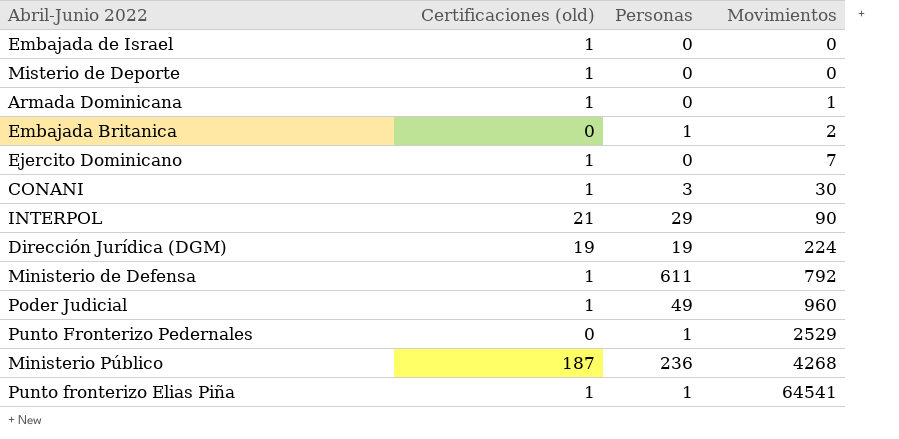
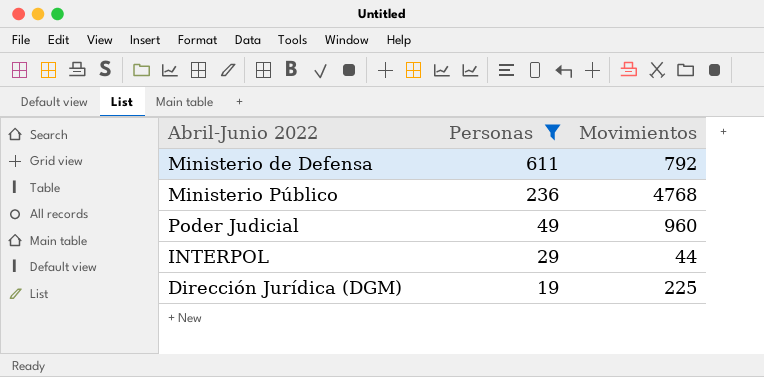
filter: none -> Personas >= 19
row order: Movimientos ascending -> Personas descending
column Certificaciones (old) | position: 2 -> none
Ministerio Público | Movimientos: 4268 -> 4768
INTERPOL | Movimientos: 90 -> 44
Dirección Jurídica (DGM) | Movimientos: 224 -> 225

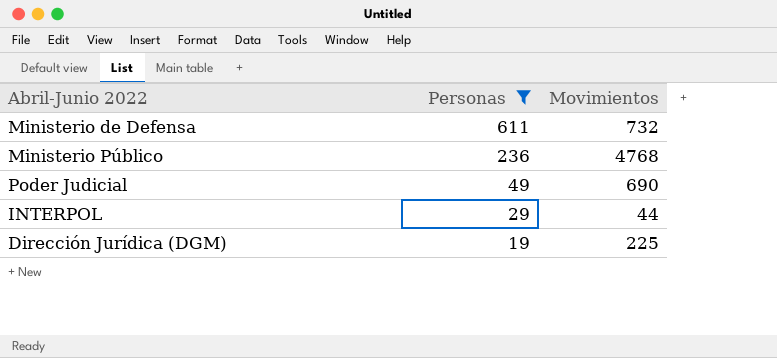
Ministerio de Defensa | Movimientos: 792 -> 732
Poder Judicial | Movimientos: 960 -> 690

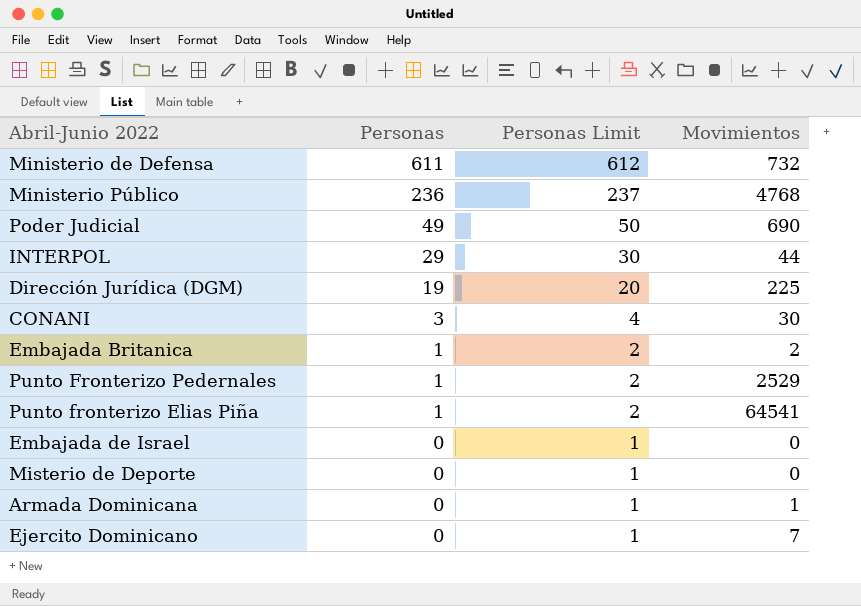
filter: Personas >= 19 -> none
column Personas Limit | formula: none -> [Personas] + 1

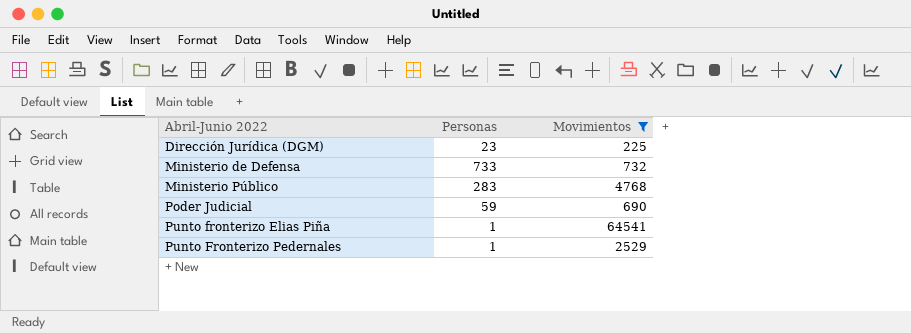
filter: none -> Movimientos >= 225
row order: Personas descending -> Abril-Junio 2022 ascending
column Personas Limit | formula: [Personas] + 1 -> none
Dirección Jurídica (DGM) | Personas: 19 -> 23
Ministerio de Defensa | Personas: 611 -> 733
Ministerio Público | Personas: 236 -> 283
Poder Judicial | Personas: 49 -> 59

